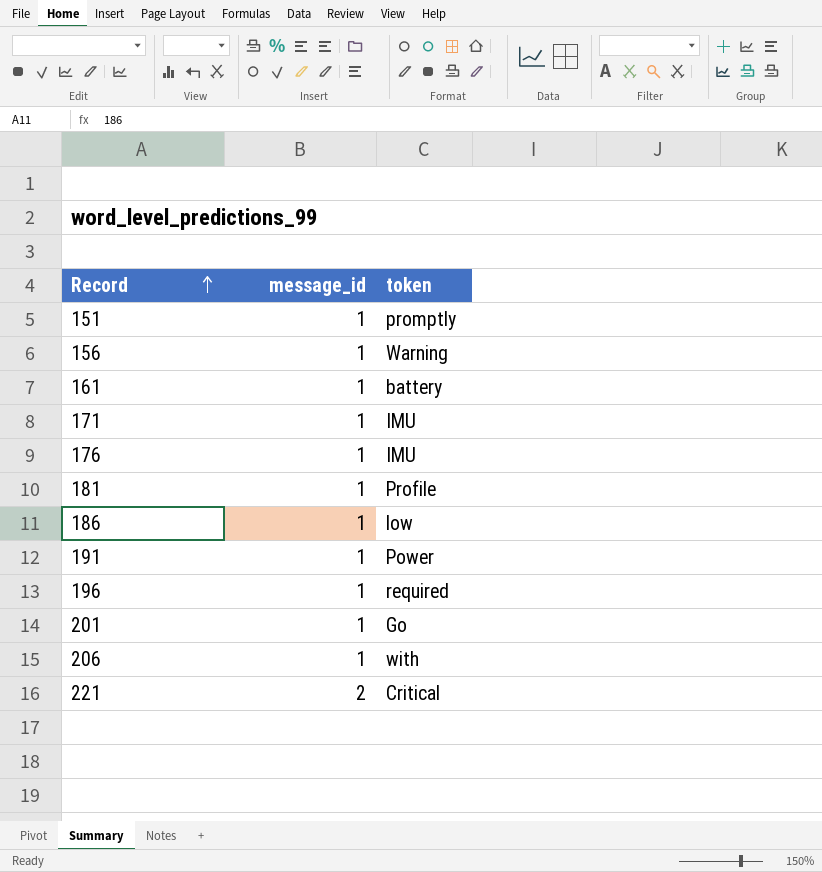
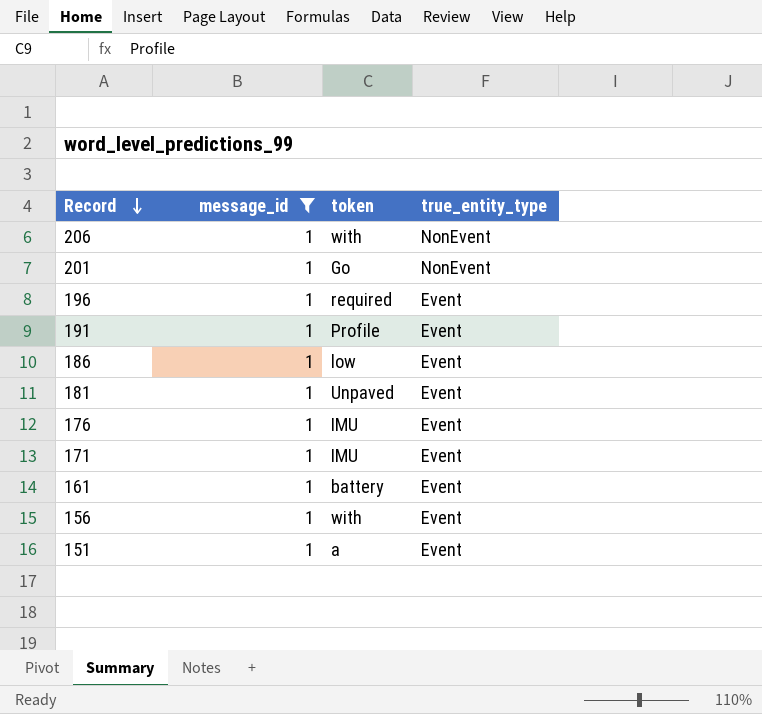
filter: none -> message_id = 1
row order: Record ascending -> Record descending
column true_entity_type | position: none -> 4
191 | token: Power -> Profile
181 | token: Profile -> Unpaved
156 | token: Warning -> with
151 | token: promptly -> a

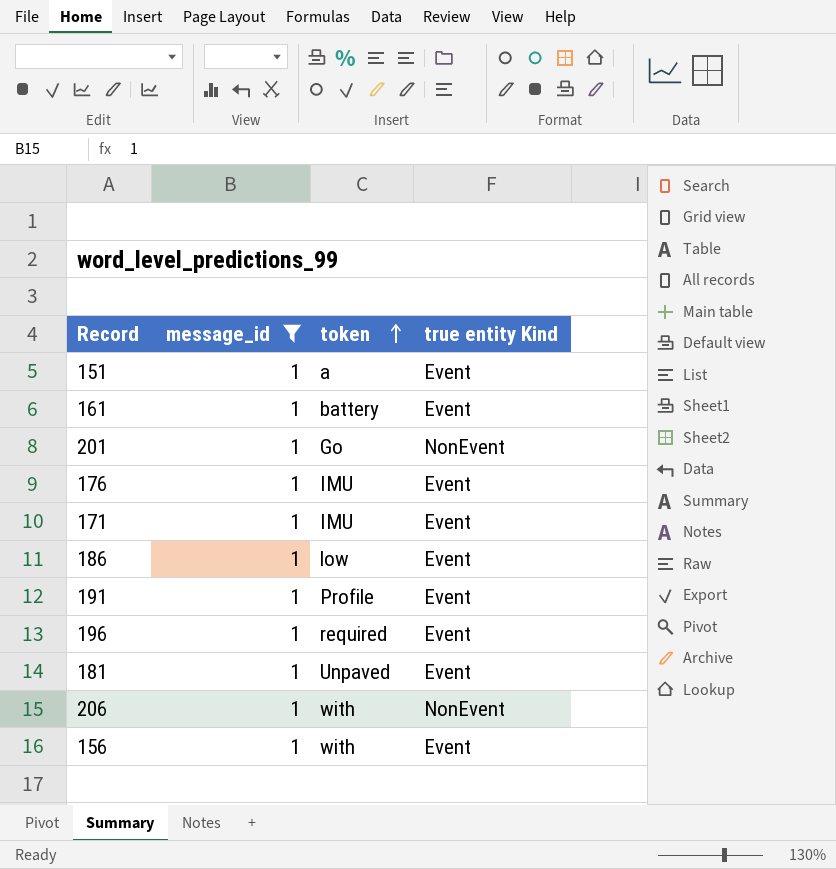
row order: Record descending -> token ascending
column name: true_entity_type -> true entity Kind

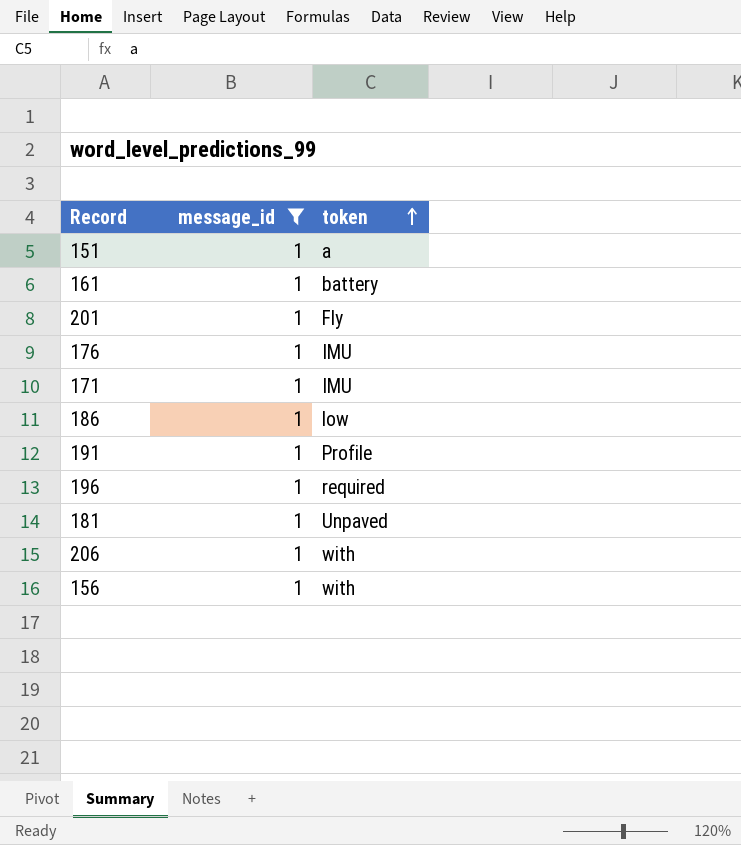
column true entity Kind | position: 4 -> none
201 | token: Go -> Fly

